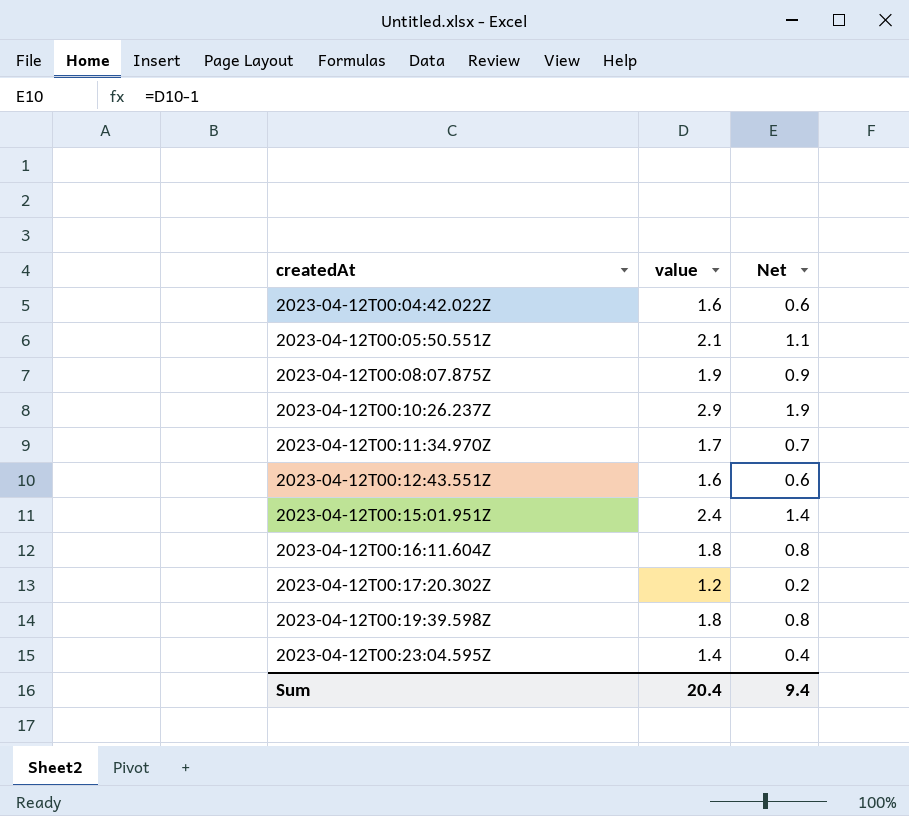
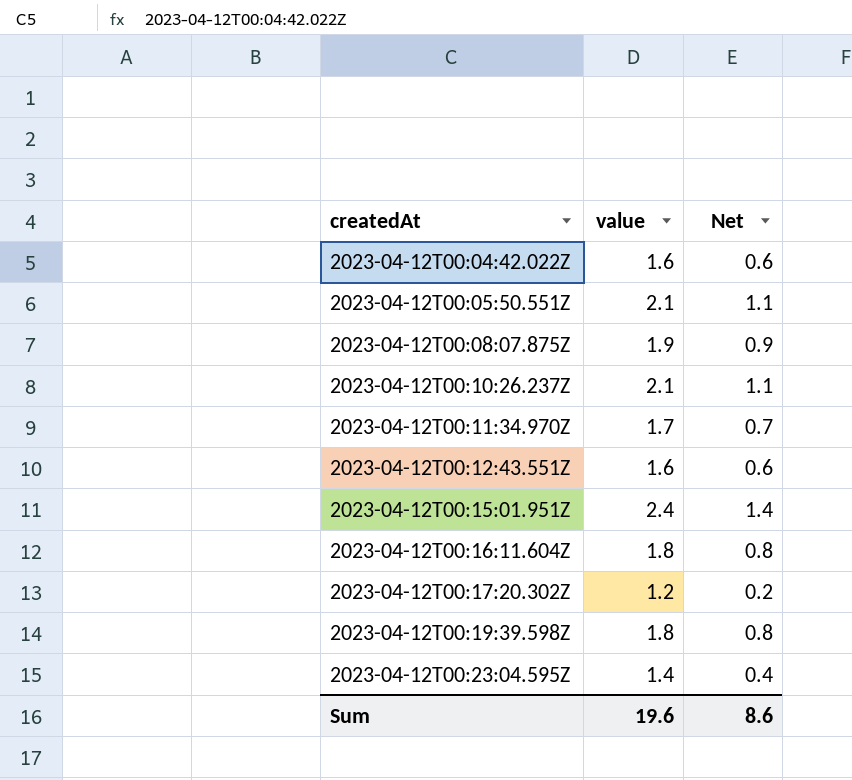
2023-04-12T00:10:26.237Z | value: 2.9 -> 2.1
2023-04-12T00:10:26.237Z | Net: 1.9 -> 1.1
Sum | value: 20.4 -> 19.6
Sum | Net: 9.4 -> 8.6

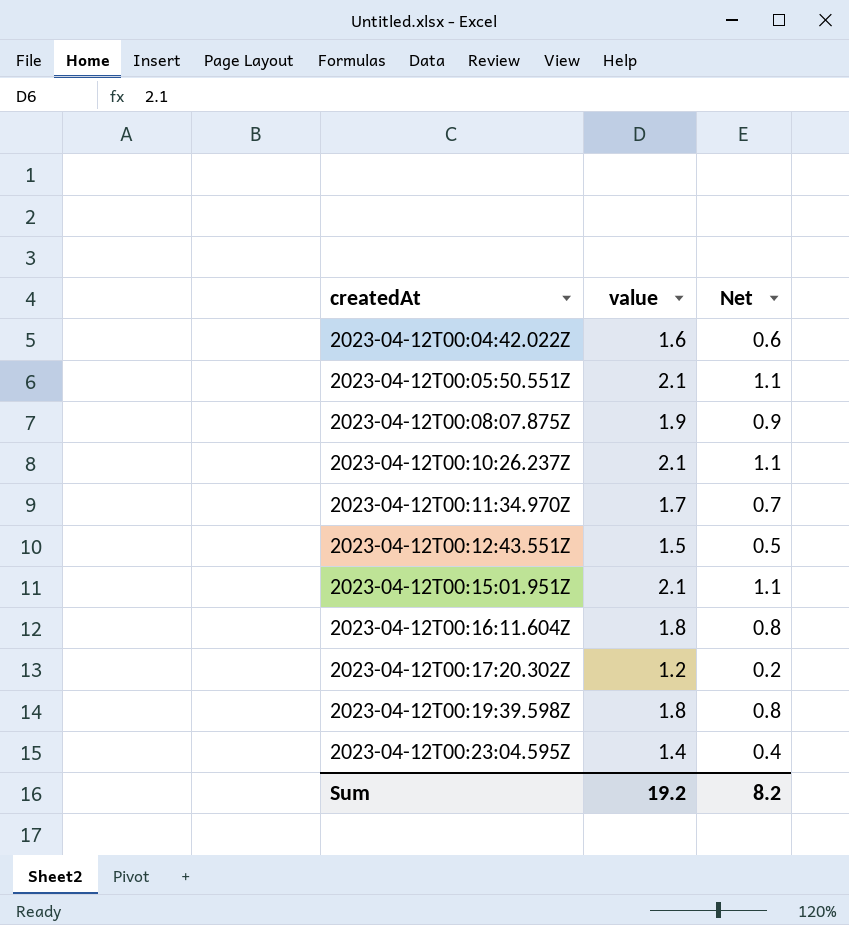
2023-04-12T00:12:43.551Z | value: 1.6 -> 1.5
2023-04-12T00:12:43.551Z | Net: 0.6 -> 0.5
2023-04-12T00:15:01.951Z | value: 2.4 -> 2.1
2023-04-12T00:15:01.951Z | Net: 1.4 -> 1.1
Sum | value: 19.6 -> 19.2
Sum | Net: 8.6 -> 8.2

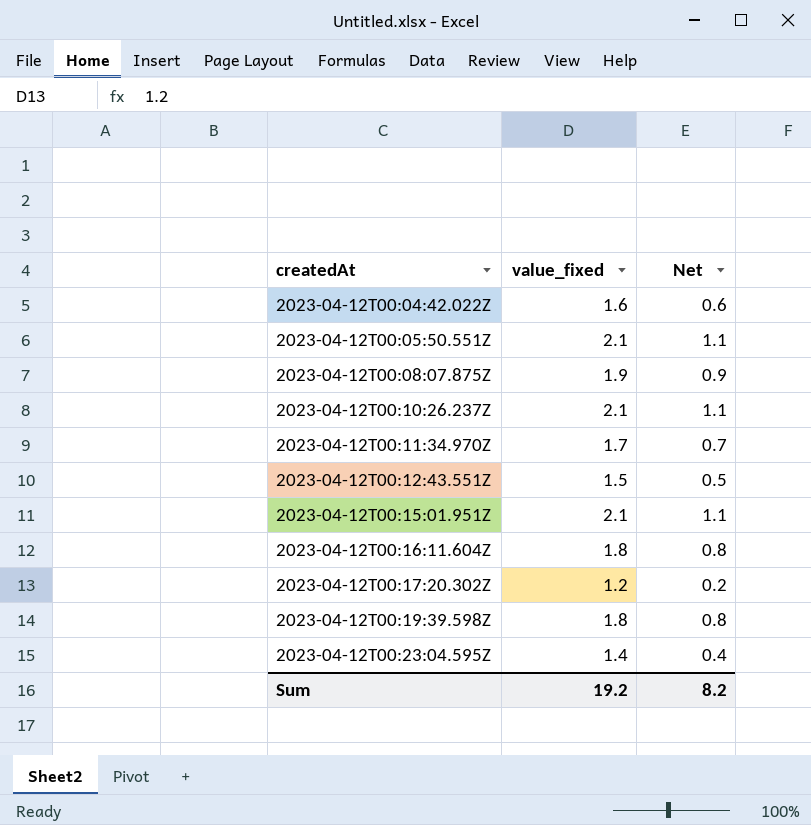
column name: value -> value_fixed

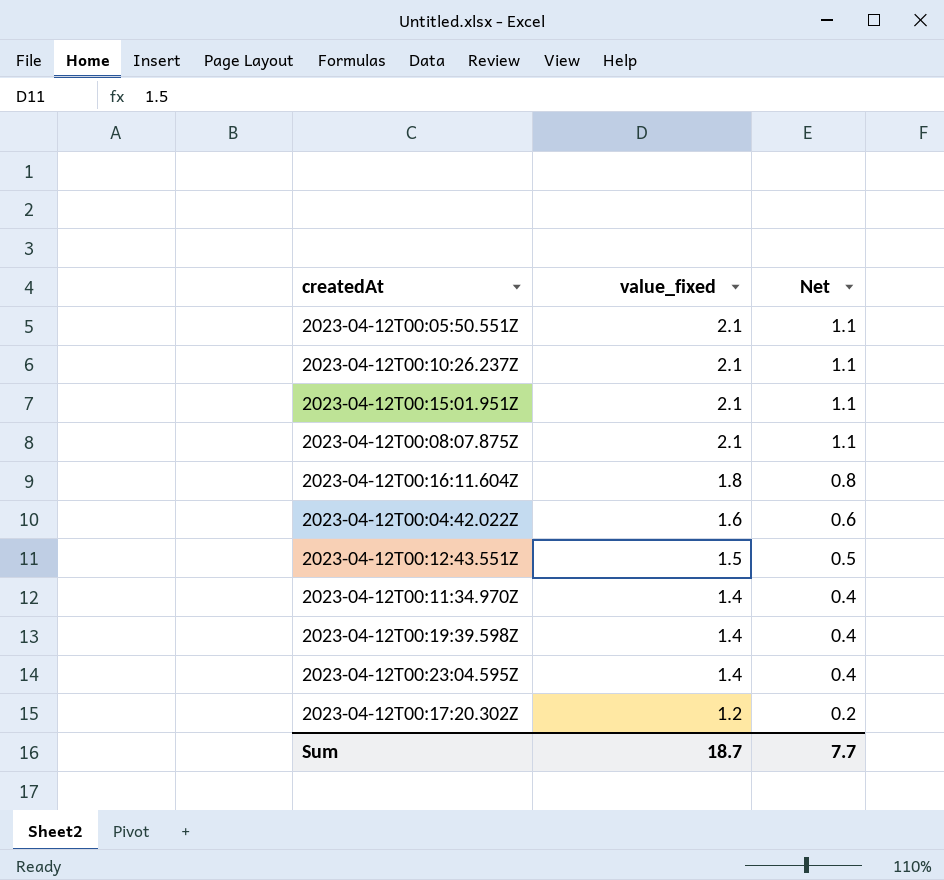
row order: createdAt ascending -> value_fixed descending
2023-04-12T00:08:07.875Z | value_fixed: 1.9 -> 2.1
2023-04-12T00:08:07.875Z | Net: 0.9 -> 1.1
2023-04-12T00:11:34.970Z | value_fixed: 1.7 -> 1.4
2023-04-12T00:11:34.970Z | Net: 0.7 -> 0.4
2023-04-12T00:19:39.598Z | value_fixed: 1.8 -> 1.4
2023-04-12T00:19:39.598Z | Net: 0.8 -> 0.4
Sum | value_fixed: 19.2 -> 18.7
Sum | Net: 8.2 -> 7.7

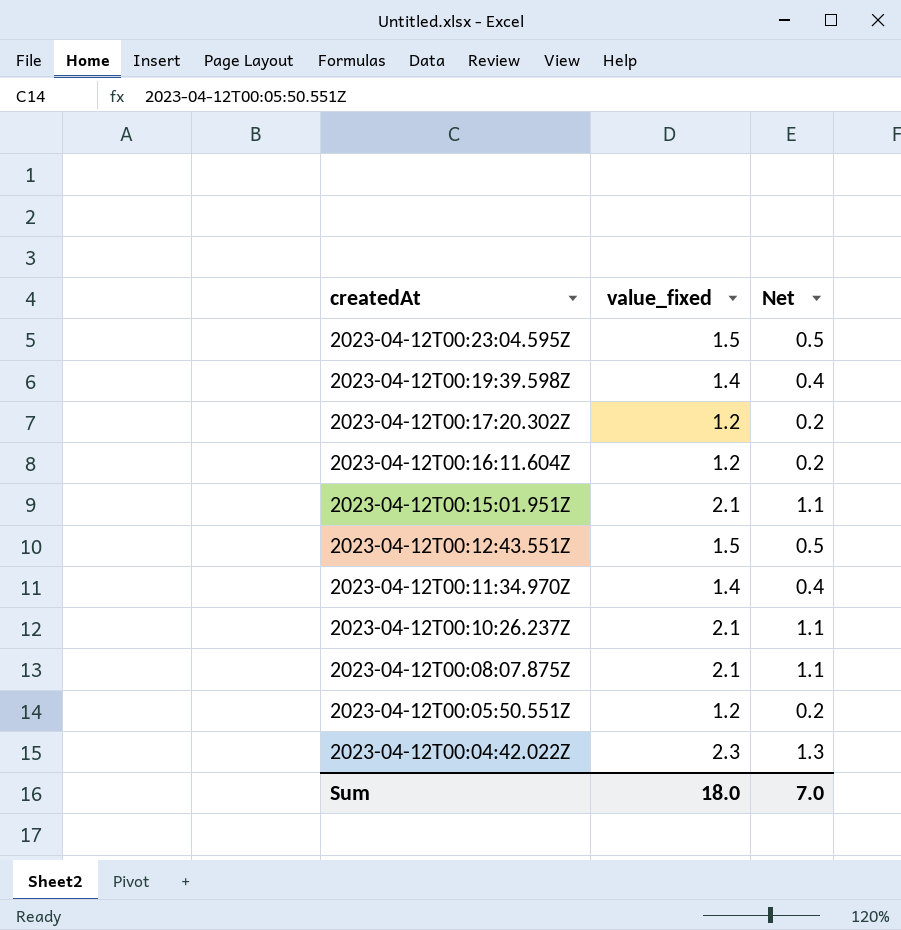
row order: value_fixed descending -> createdAt descending
2023-04-12T00:23:04.595Z | value_fixed: 1.4 -> 1.5
2023-04-12T00:23:04.595Z | Net: 0.4 -> 0.5
2023-04-12T00:16:11.604Z | value_fixed: 1.8 -> 1.2
2023-04-12T00:16:11.604Z | Net: 0.8 -> 0.2
2023-04-12T00:05:50.551Z | value_fixed: 2.1 -> 1.2
2023-04-12T00:05:50.551Z | Net: 1.1 -> 0.2
2023-04-12T00:04:42.022Z | value_fixed: 1.6 -> 2.3
2023-04-12T00:04:42.022Z | Net: 0.6 -> 1.3
Sum | value_fixed: 18.7 -> 18.0
Sum | Net: 7.7 -> 7.0

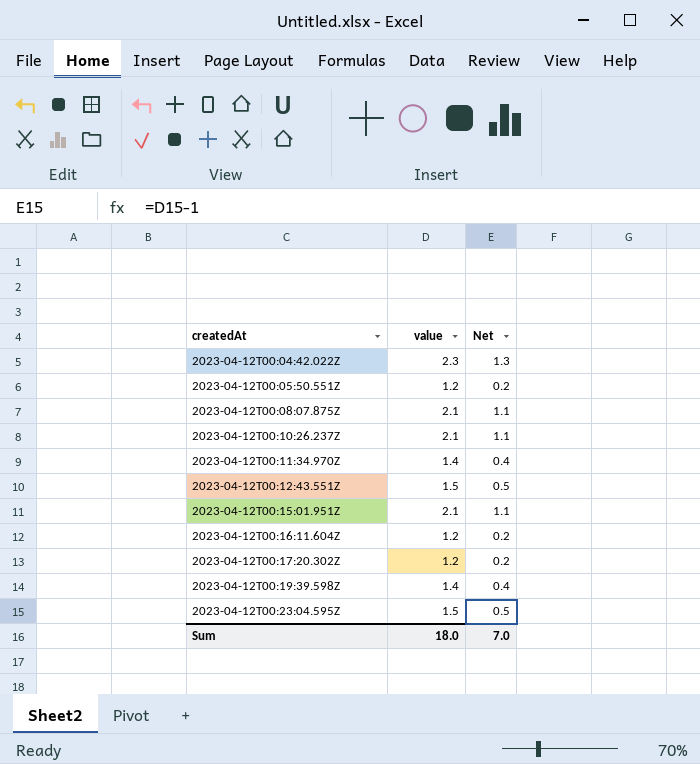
row order: createdAt descending -> createdAt ascending
column name: value_fixed -> value

